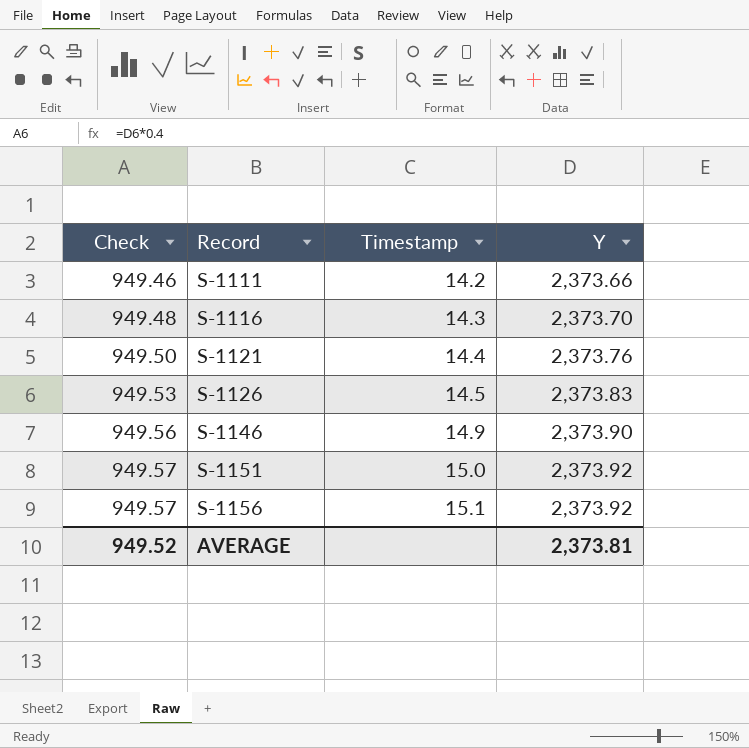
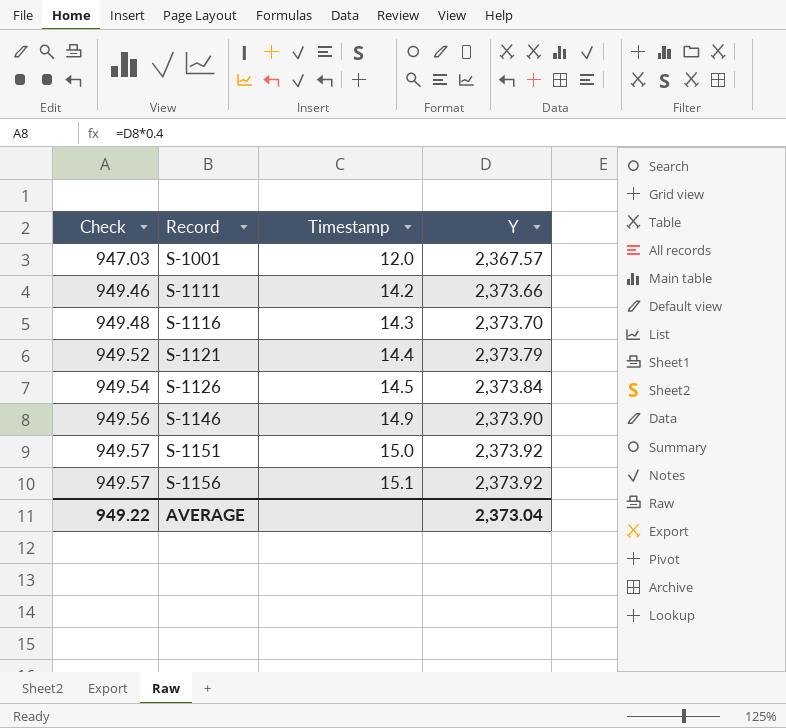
row S-1001: none -> 947.03 | 12.0 | 2,367.57
S-1121 | Check: 949.50 -> 949.52
S-1121 | Y: 2,373.76 -> 2,373.79
S-1126 | Check: 949.53 -> 949.54
S-1126 | Y: 2,373.83 -> 2,373.84
AVERAGE | Check: 949.52 -> 949.22
AVERAGE | Y: 2,373.81 -> 2,373.04

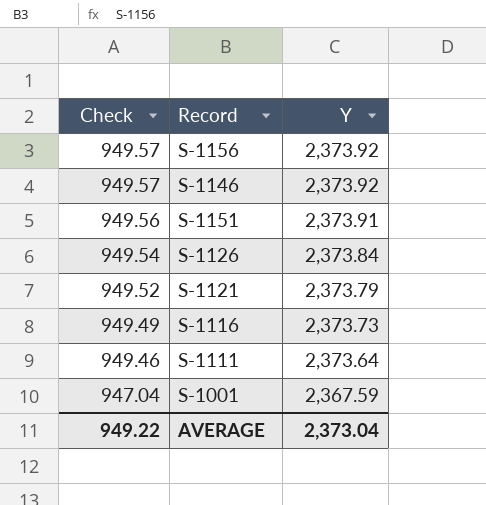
row order: Check ascending -> Check descending
column Timestamp | position: 3 -> none
S-1146 | Check: 949.56 -> 949.57
S-1146 | Y: 2,373.90 -> 2,373.92
S-1151 | Check: 949.57 -> 949.56
S-1151 | Y: 2,373.92 -> 2,373.91
S-1116 | Check: 949.48 -> 949.49
S-1116 | Y: 2,373.70 -> 2,373.73
S-1111 | Y: 2,373.66 -> 2,373.64
S-1001 | Check: 947.03 -> 947.04
S-1001 | Y: 2,367.57 -> 2,367.59

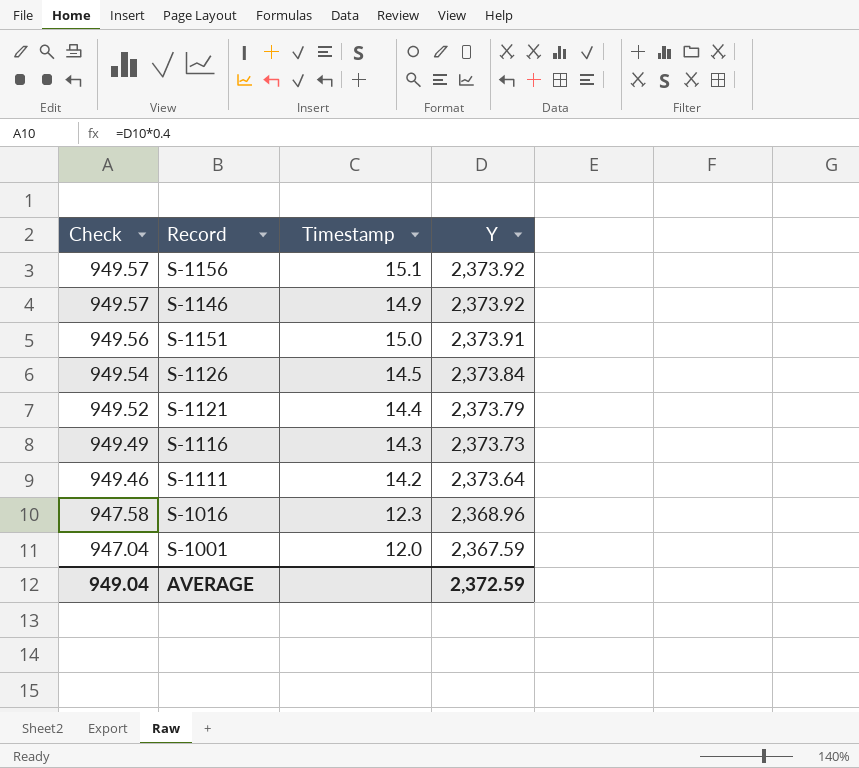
column Timestamp | position: none -> 3
row S-1016: none -> 947.58 | 12.3 | 2,368.96
AVERAGE | Check: 949.22 -> 949.04
AVERAGE | Y: 2,373.04 -> 2,372.59

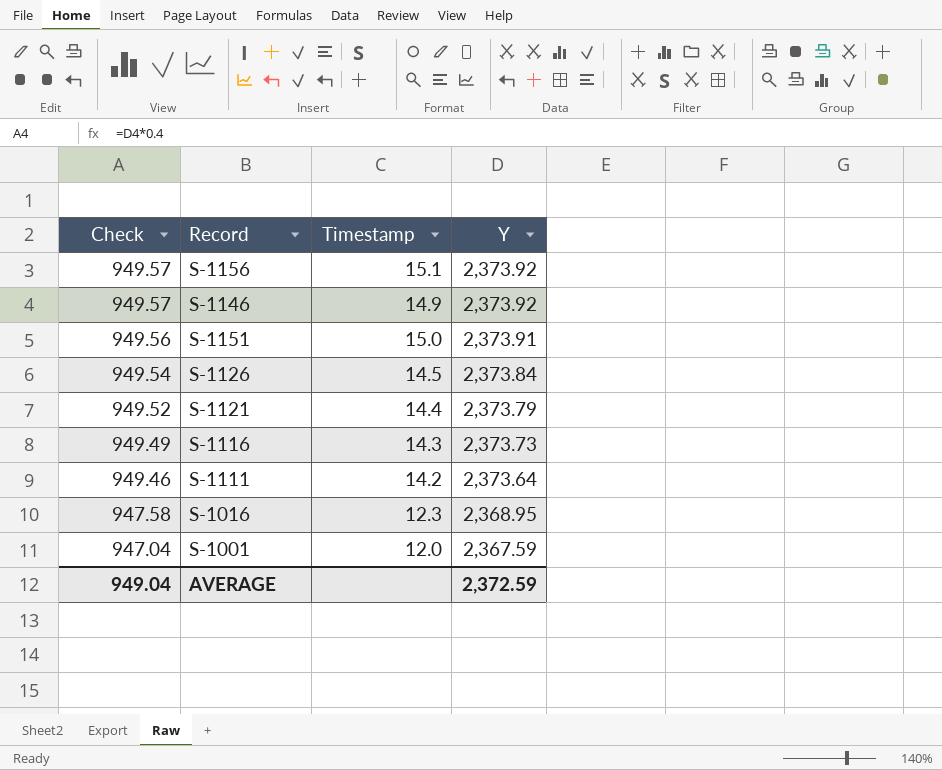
S-1016 | Y: 2,368.96 -> 2,368.95

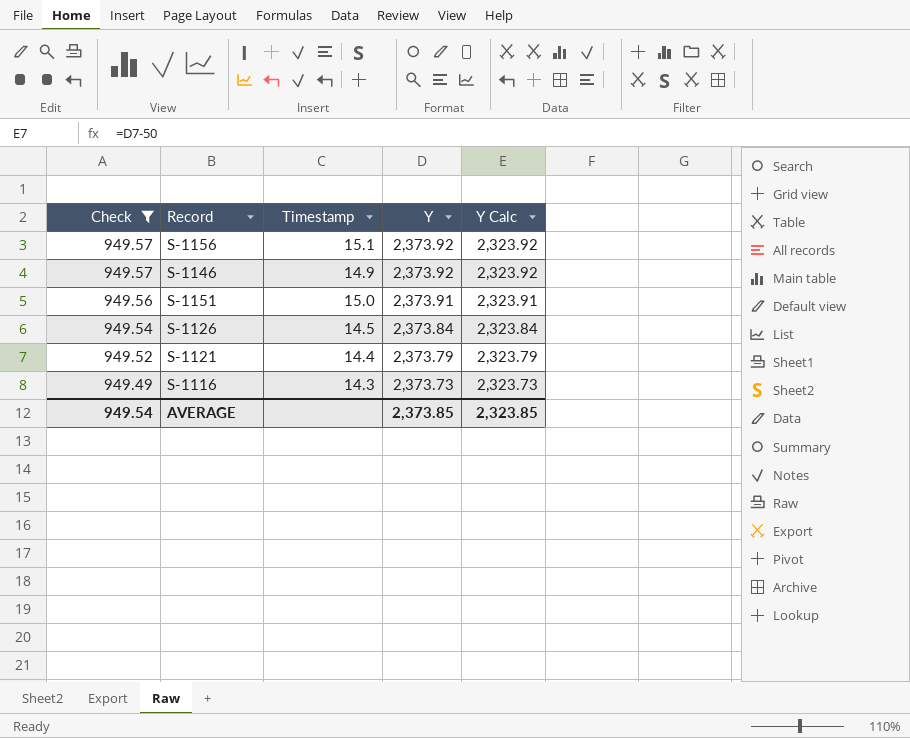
filter: none -> Check >= 949.49
column Y Calc | formula: none -> [Y] - 50
AVERAGE | Check: 949.04 -> 949.54
AVERAGE | Y: 2,372.59 -> 2,373.85

